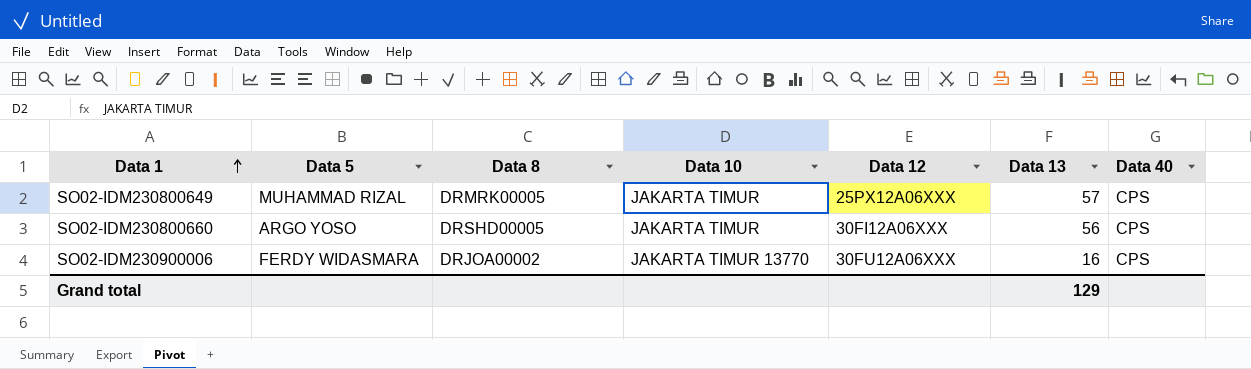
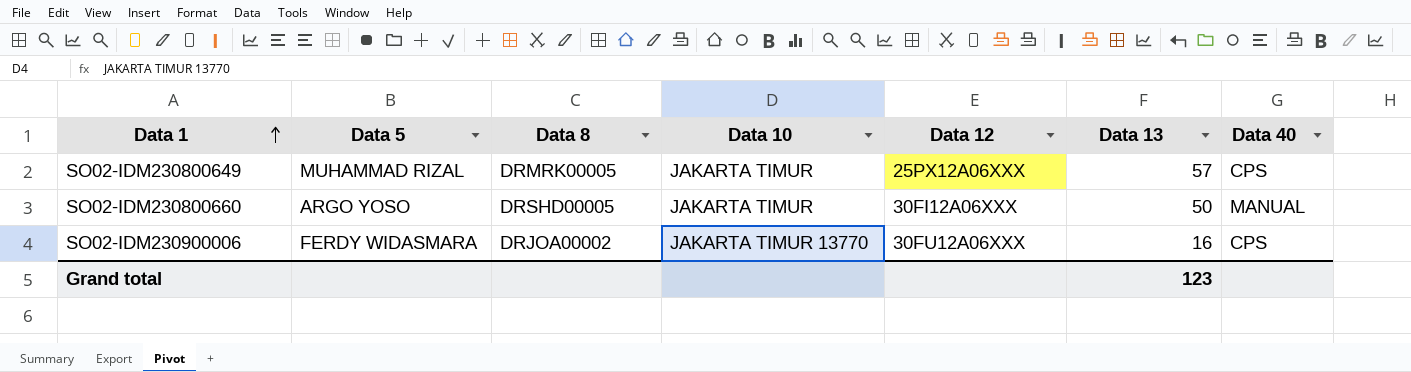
SO02-IDM230800660 | Data 13: 56 -> 50
SO02-IDM230800660 | Data 40: CPS -> MANUAL
Grand total | Data 13: 129 -> 123

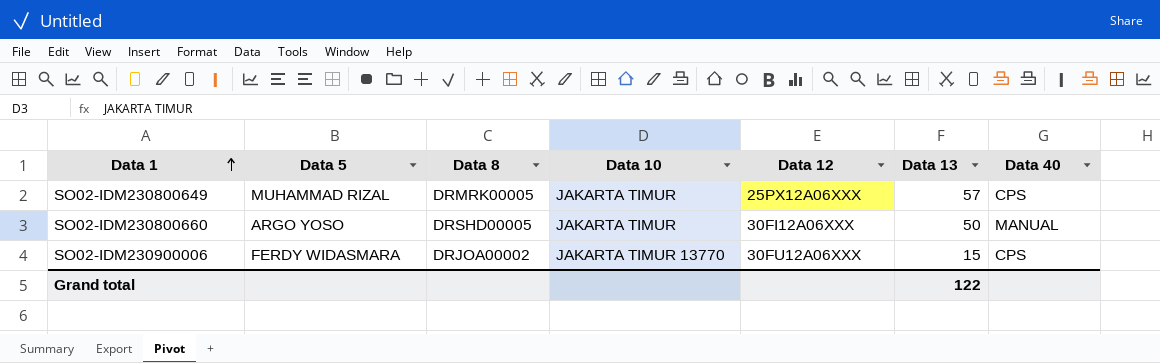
SO02-IDM230900006 | Data 13: 16 -> 15
Grand total | Data 13: 123 -> 122

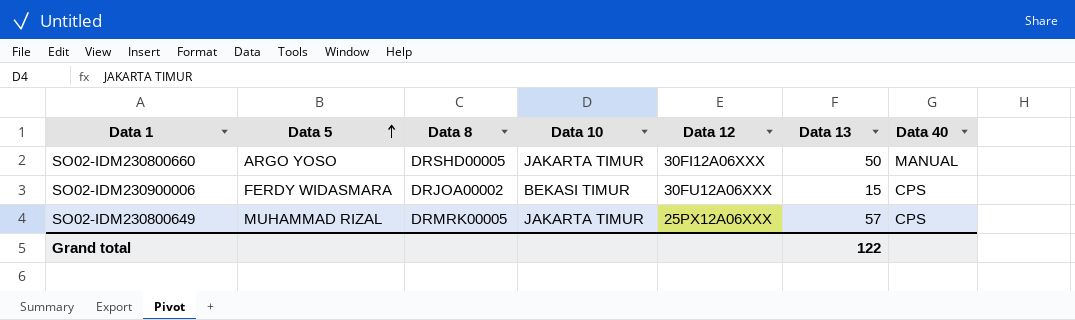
row order: Data 1 ascending -> Data 5 ascending
SO02-IDM230900006 | Data 10: JAKARTA TIMUR 13770 -> BEKASI TIMUR

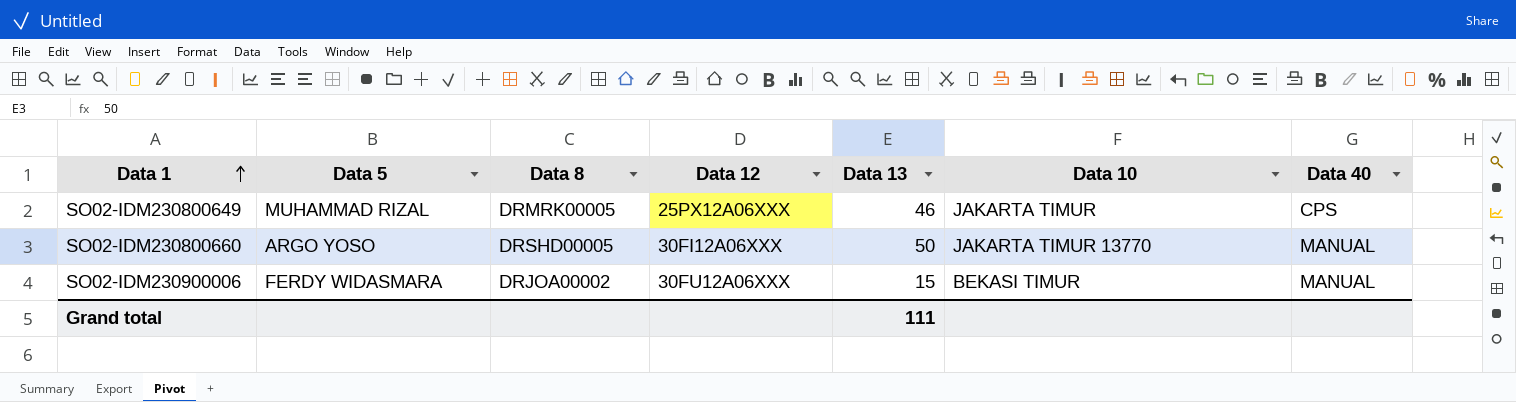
row order: Data 5 ascending -> Data 1 ascending
column Data 10 | position: 4 -> 6
SO02-IDM230800649 | Data 13: 57 -> 46
SO02-IDM230800660 | Data 10: JAKARTA TIMUR -> JAKARTA TIMUR 13770
SO02-IDM230900006 | Data 40: CPS -> MANUAL
Grand total | Data 13: 122 -> 111

